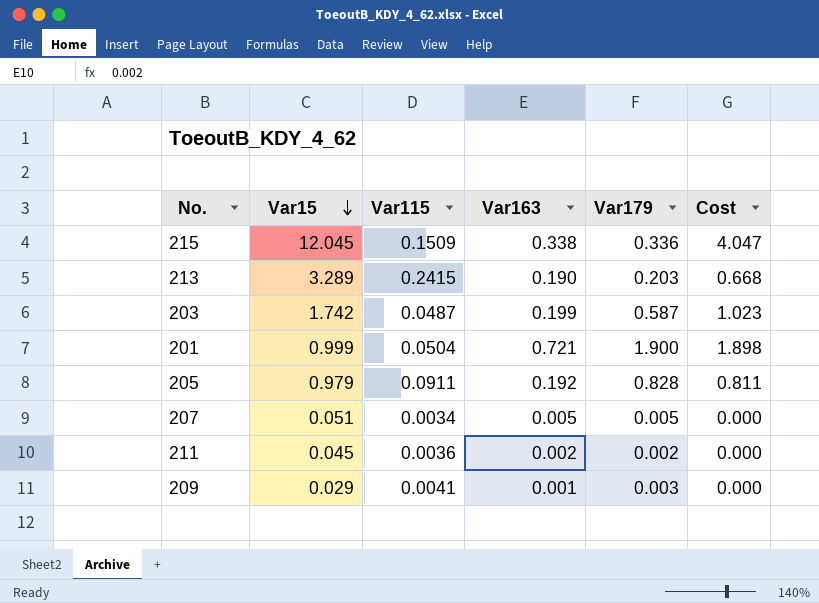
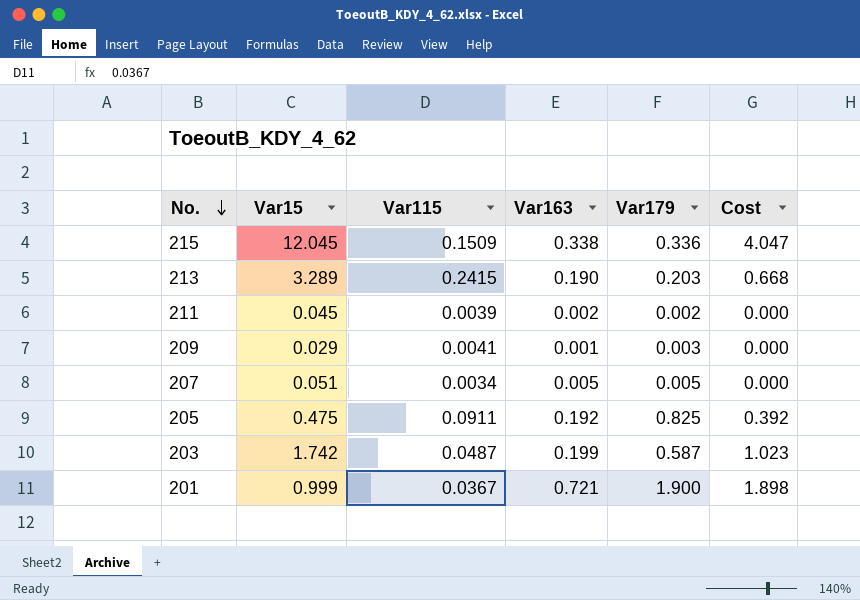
row order: Var15 descending -> No. descending
211 | Var115: 0.0036 -> 0.0039
205 | Var15: 0.979 -> 0.475
205 | Var179: 0.828 -> 0.825
205 | Cost: 0.811 -> 0.392
201 | Var115: 0.0504 -> 0.0367

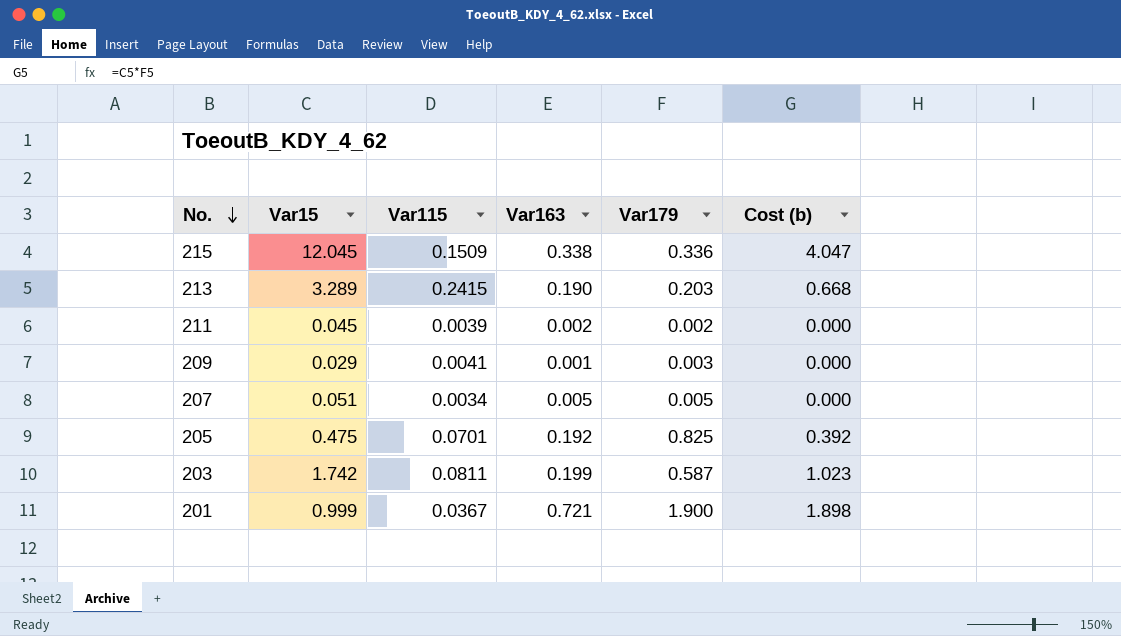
column name: Cost -> Cost (b)
205 | Var115: 0.0911 -> 0.0701
203 | Var115: 0.0487 -> 0.0811

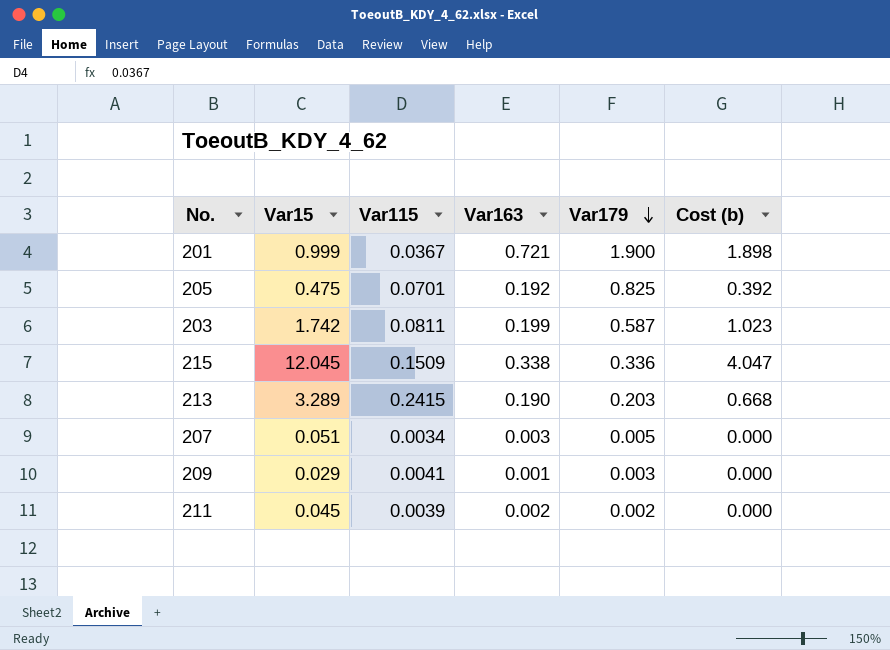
row order: No. descending -> Var179 descending
207 | Var163: 0.005 -> 0.003

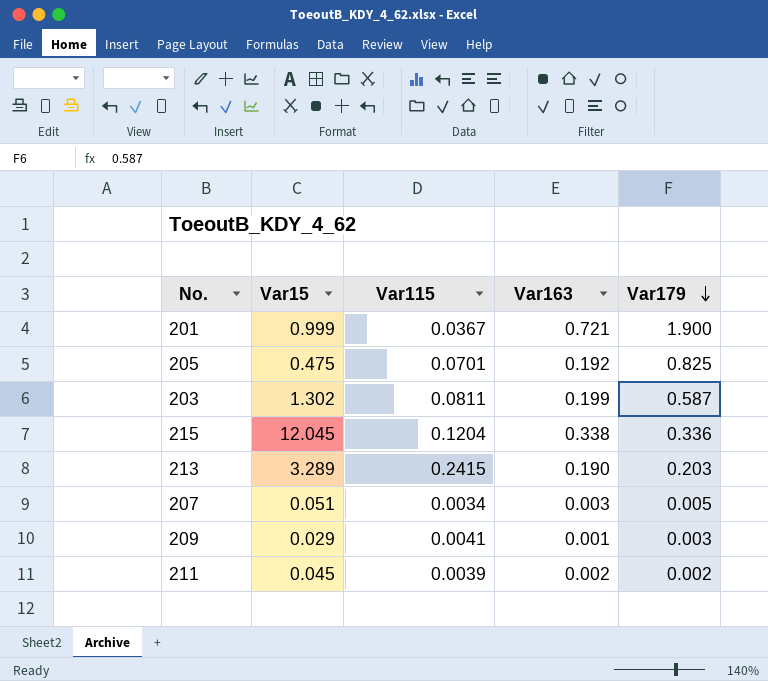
column Cost (b) | formula: [Var15] * [Var179] -> none
203 | Var15: 1.742 -> 1.302
215 | Var115: 0.1509 -> 0.1204

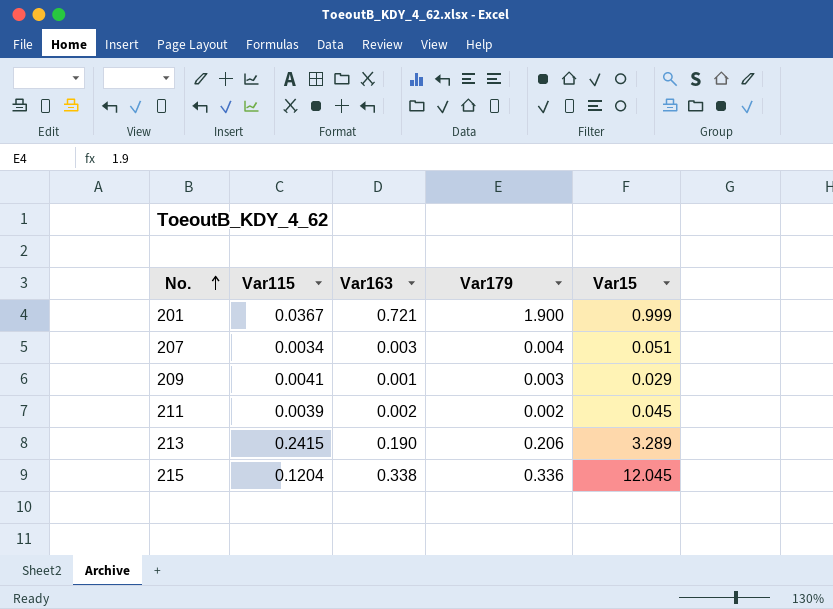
row order: Var179 descending -> No. ascending
column Var15 | position: 2 -> 5
row 205: 0.475 | 0.0701 | 0.192 | 0.825 -> none
row 203: 1.302 | 0.0811 | 0.199 | 0.587 -> none
207 | Var179: 0.005 -> 0.004
213 | Var179: 0.203 -> 0.206

